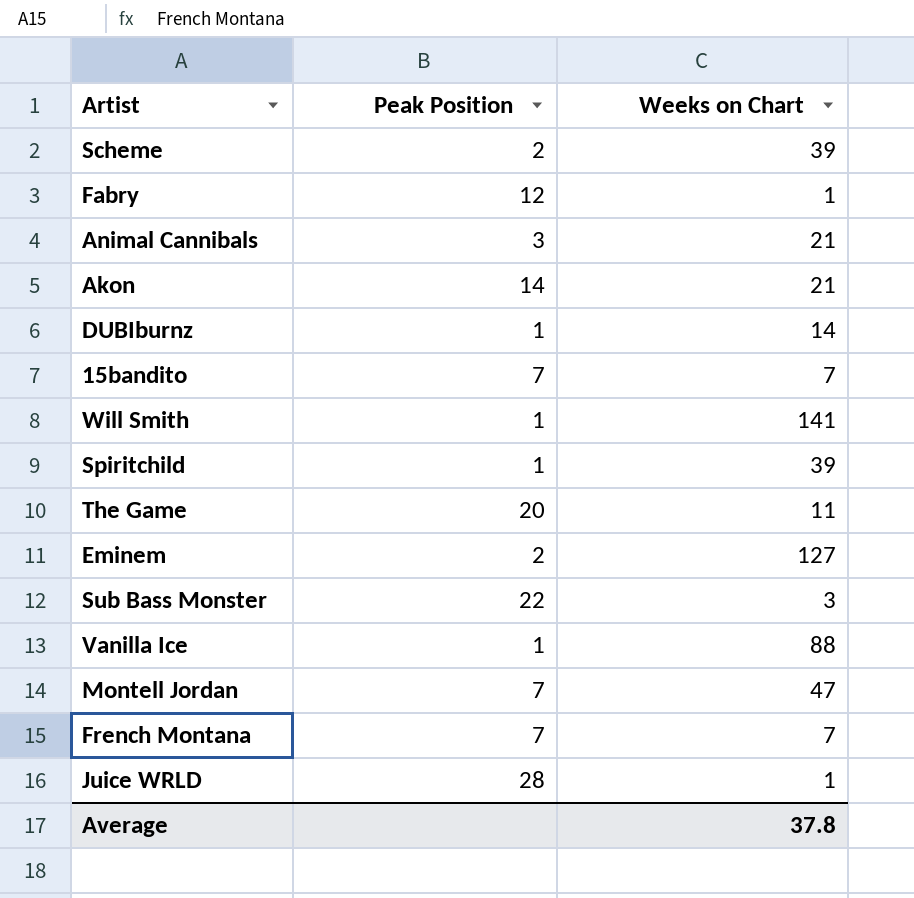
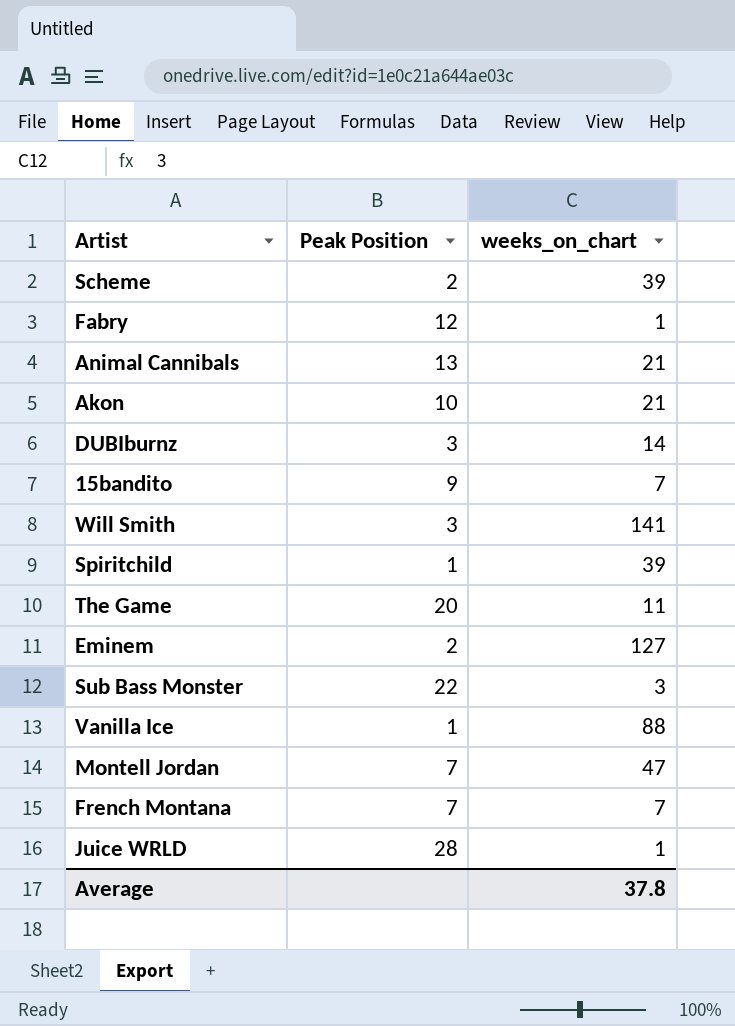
column name: Weeks on Chart -> weeks_on_chart
Animal Cannibals | Peak Position: 3 -> 13
Akon | Peak Position: 14 -> 10
DUBIburnz | Peak Position: 1 -> 3
15bandito | Peak Position: 7 -> 9
Will Smith | Peak Position: 1 -> 3

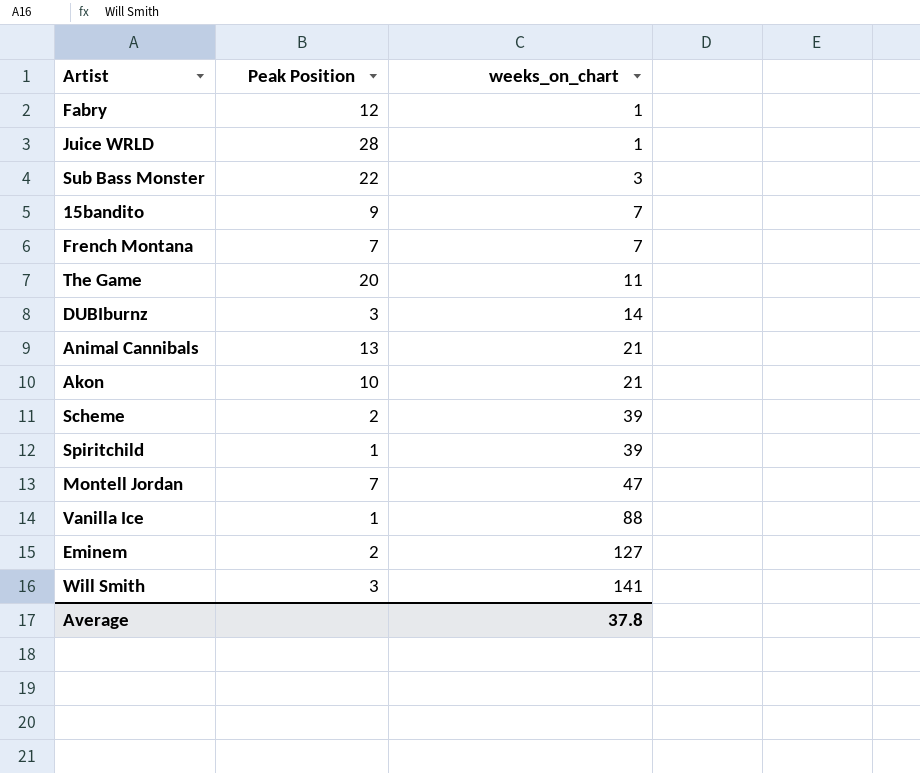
row order: none -> weeks_on_chart ascending

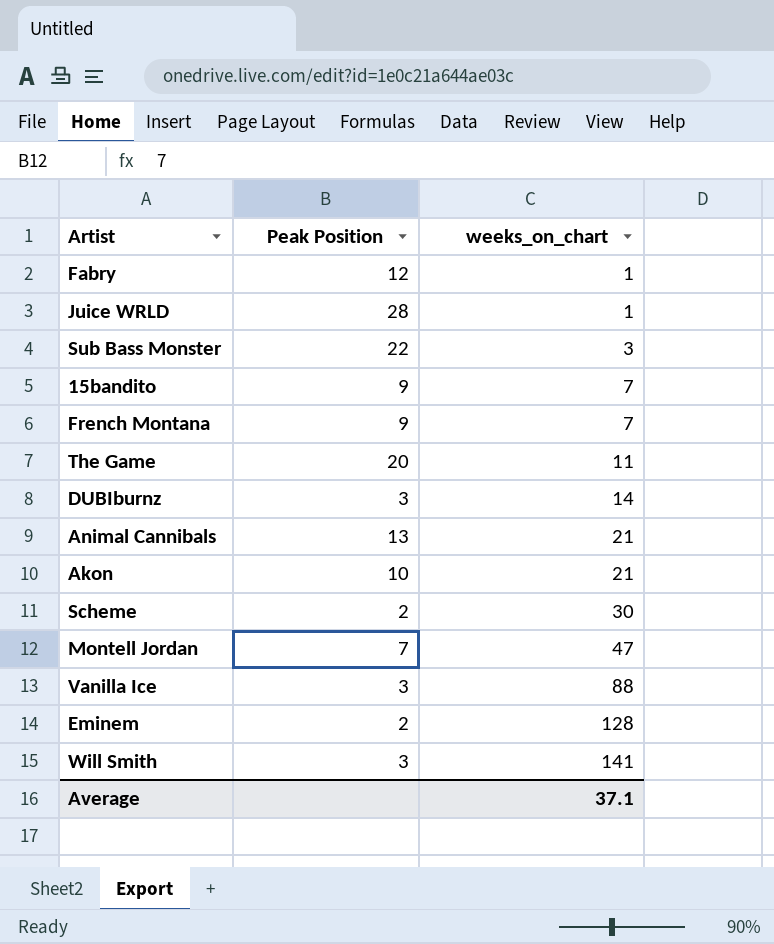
row Spiritchild: 1 | 39 -> none
French Montana | Peak Position: 7 -> 9
Scheme | weeks_on_chart: 39 -> 30
Vanilla Ice | Peak Position: 1 -> 3
Eminem | weeks_on_chart: 127 -> 128
Average | weeks_on_chart: 37.8 -> 37.1

